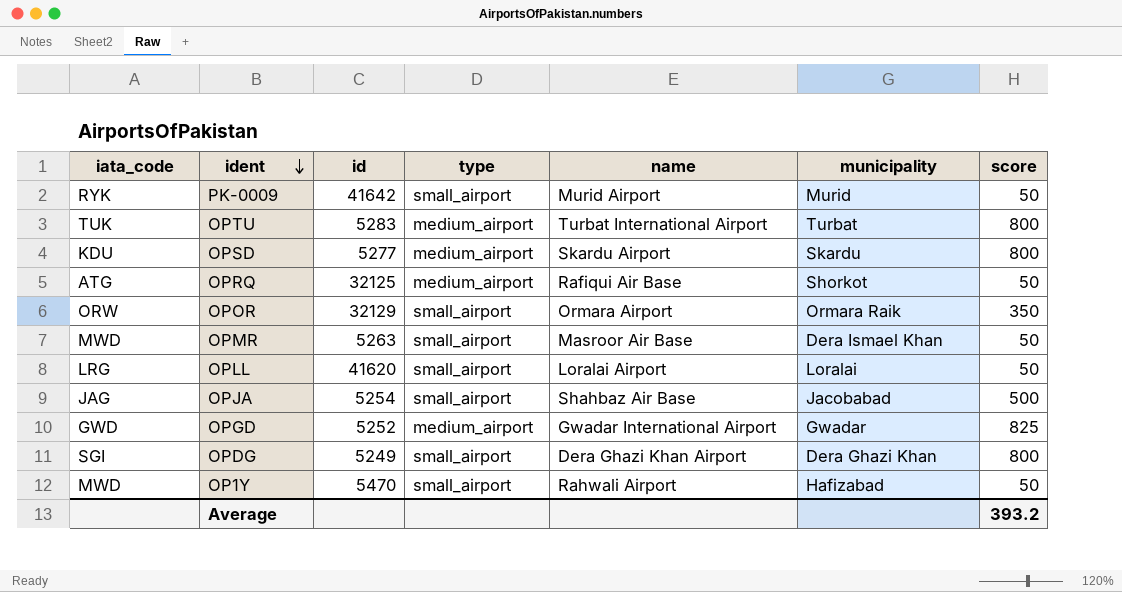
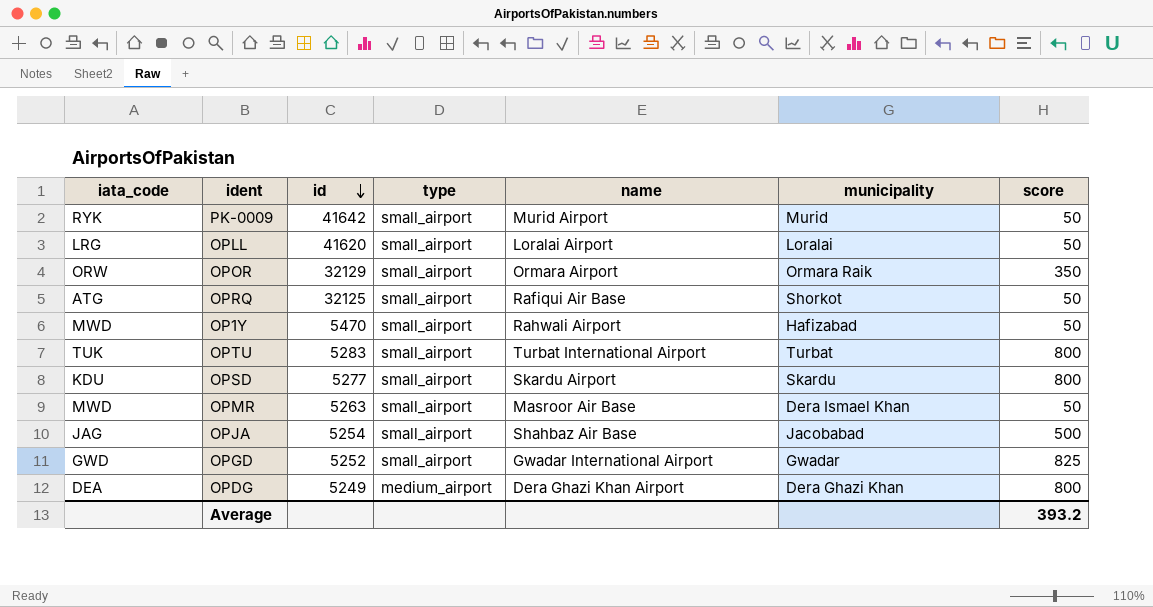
row order: ident descending -> id descending
OPRQ | type: medium_airport -> small_airport
OPTU | type: medium_airport -> small_airport
OPSD | type: medium_airport -> small_airport
OPGD | type: medium_airport -> small_airport
OPDG | iata_code: SGI -> DEA
OPDG | type: small_airport -> medium_airport

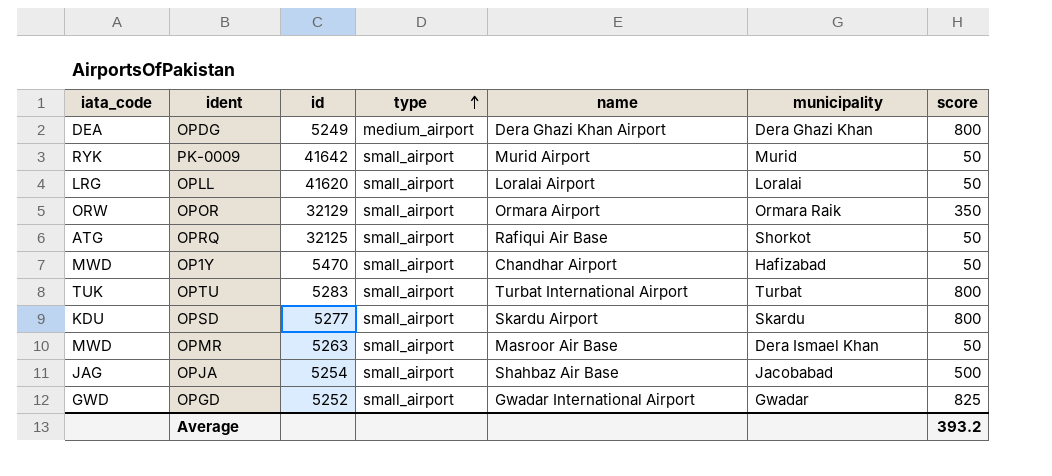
row order: id descending -> type ascending
OP1Y | name: Rahwali Airport -> Chandhar Airport

